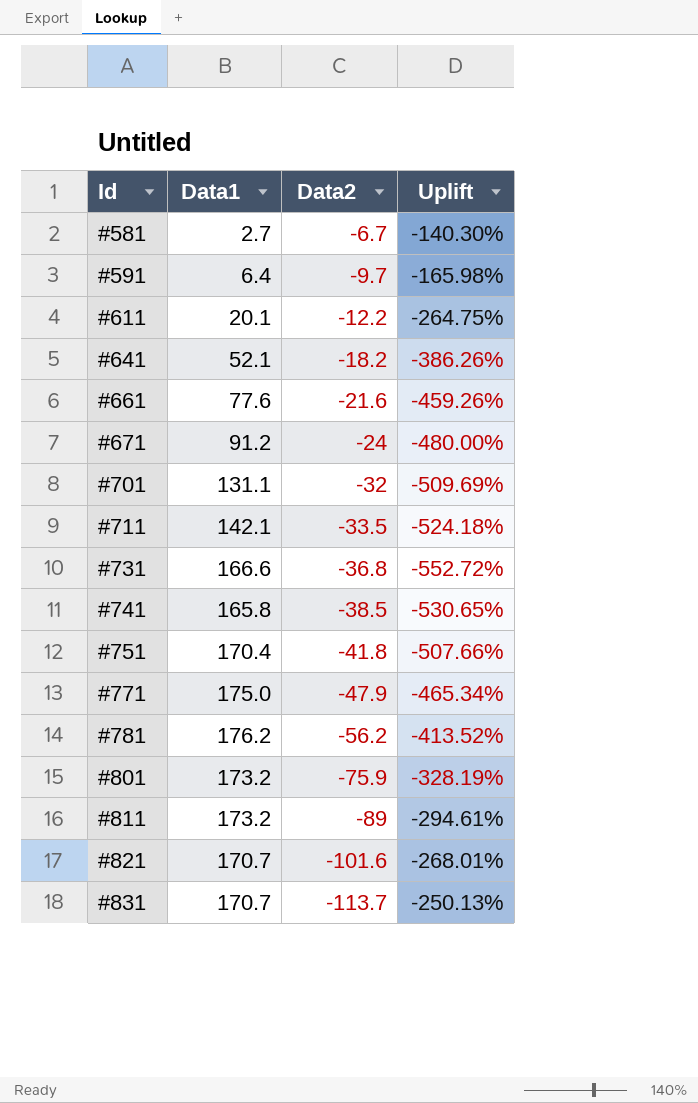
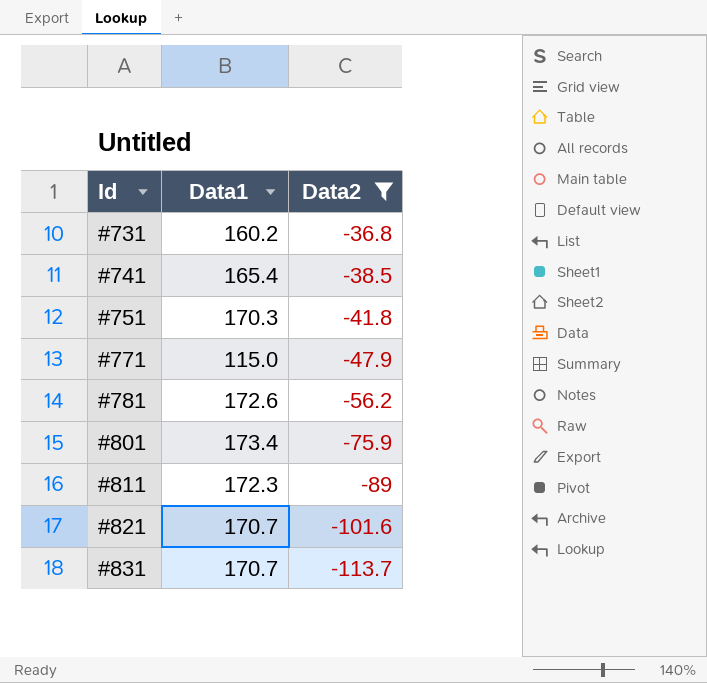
filter: none -> Data2 <= -36.8
column Uplift | formula: ([Data1] - [Data2]) / [Data2] -> none
#731 | Data1: 166.6 -> 160.2
#741 | Data1: 165.8 -> 165.4
#751 | Data1: 170.4 -> 170.3
#771 | Data1: 175.0 -> 115.0
#781 | Data1: 176.2 -> 172.6
#801 | Data1: 173.2 -> 173.4
#811 | Data1: 173.2 -> 172.3

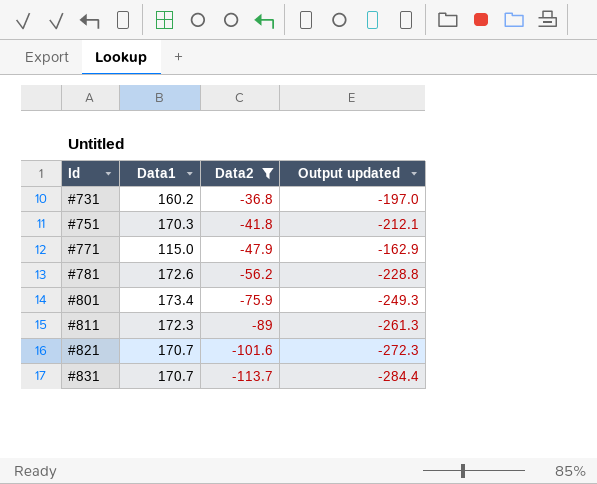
column Output updated | formula: none -> [Data2] - [Data1]
row #741: 165.4 | -38.5 -> none

